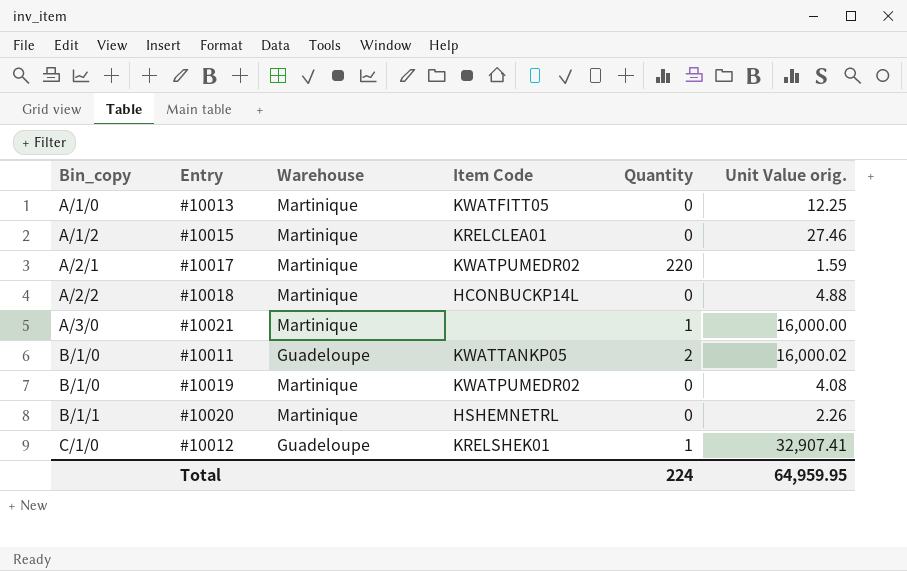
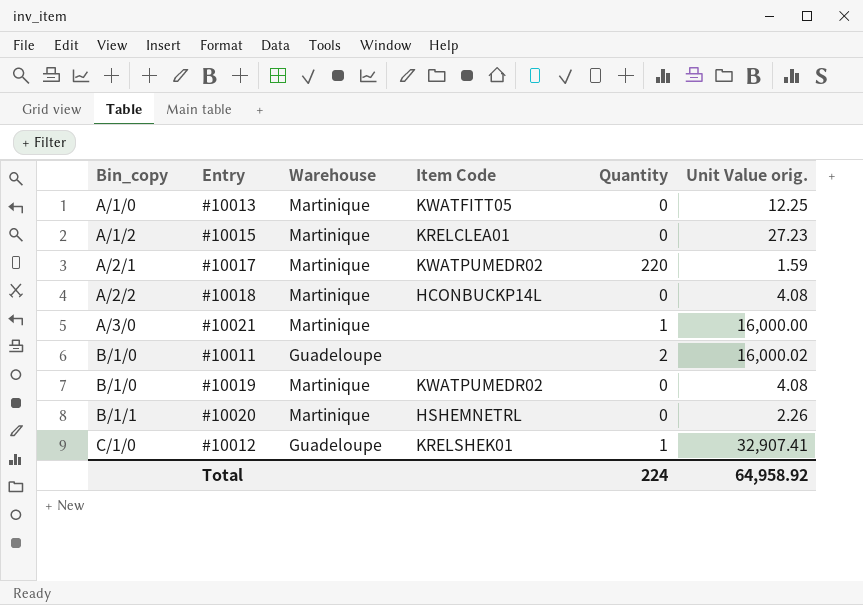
#10015 | Unit Value orig.: 27.46 -> 27.23
#10018 | Unit Value orig.: 4.88 -> 4.08
#10011 | Item Code: KWATTANKP05 -> none
Total | Unit Value orig.: 64,959.95 -> 64,958.92

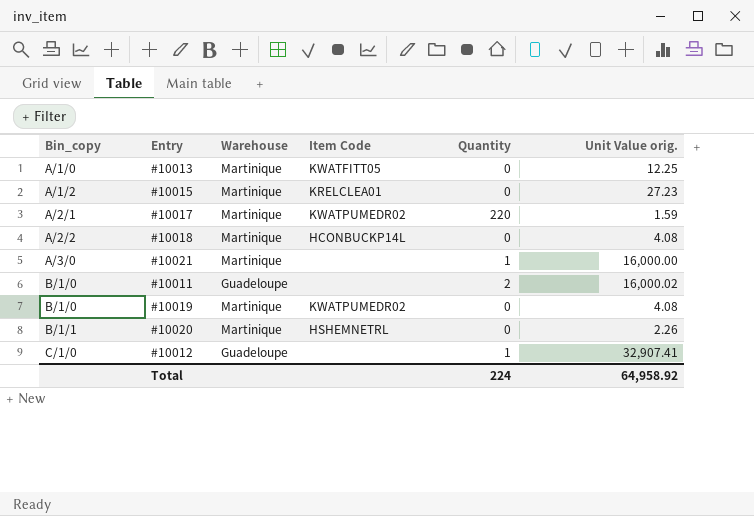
#10012 | Item Code: KRELSHEK01 -> none

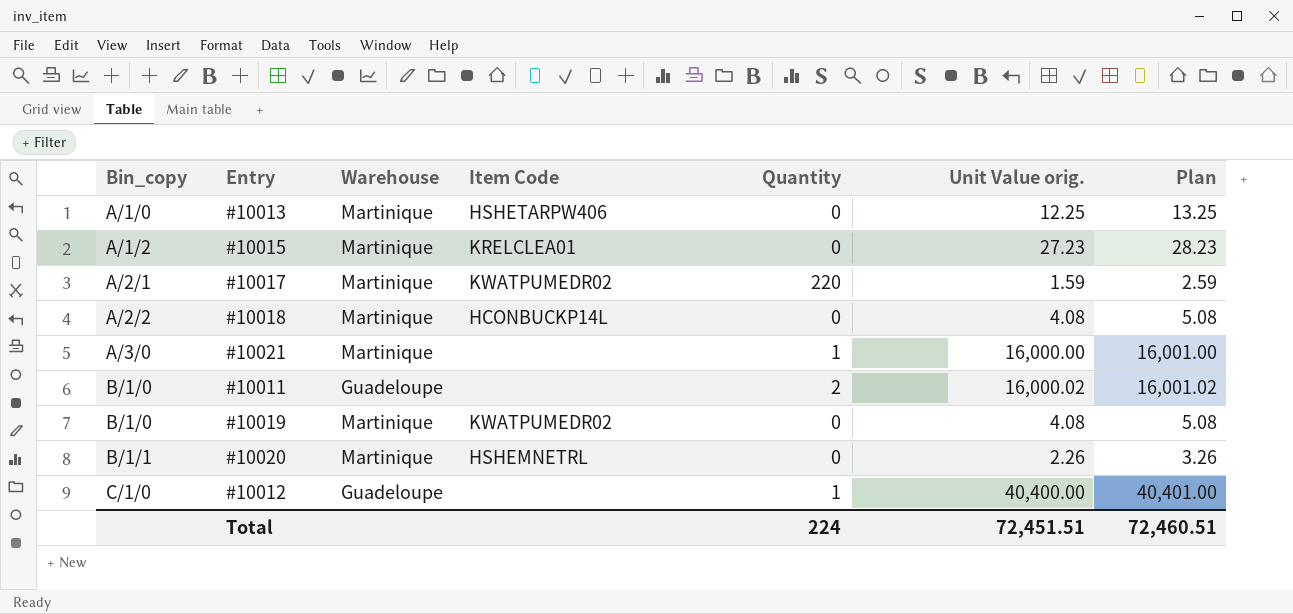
column Plan | formula: none -> [Unit Value orig.] + 1
#10013 | Item Code: KWATFITT05 -> HSHETARPW406
#10012 | Unit Value orig.: 32,907.41 -> 40,400.00
Total | Unit Value orig.: 64,958.92 -> 72,451.51

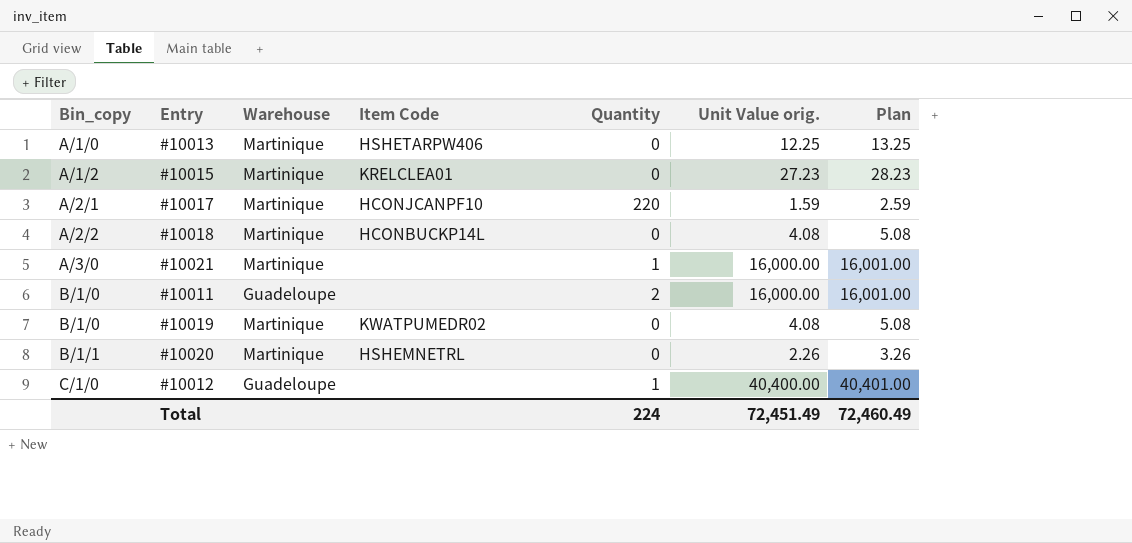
#10017 | Item Code: KWATPUMEDR02 -> HCONJCANPF10
#10011 | Unit Value orig.: 16,000.02 -> 16,000.00
#10011 | Plan: 16,001.02 -> 16,001.00
Total | Unit Value orig.: 72,451.51 -> 72,451.49
Total | Plan: 72,460.51 -> 72,460.49

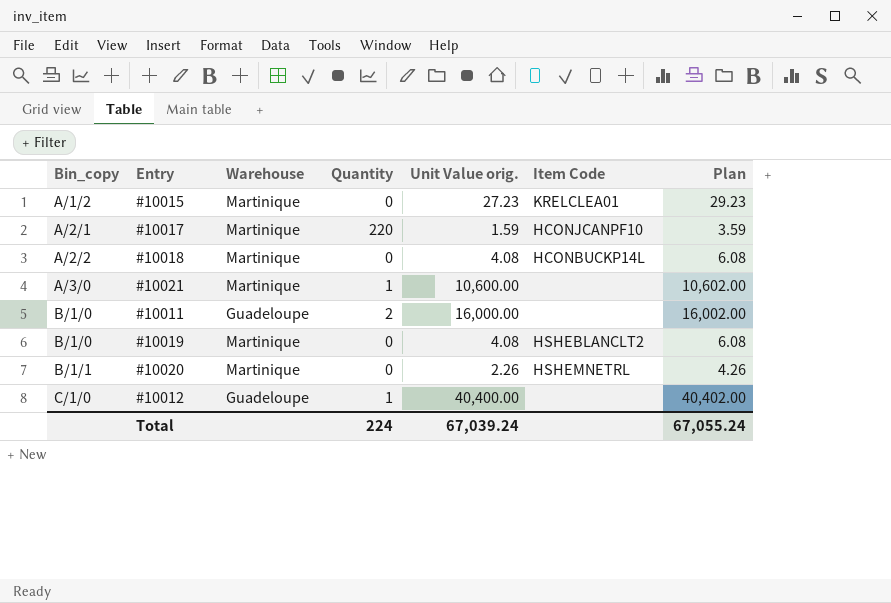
column Item Code | position: 4 -> 6
column Plan | formula: [Unit Value orig.] + 1 -> [Unit Value orig.] + 2
row #10013: A/1/0 | Martinique | HSHETARPW406 | 0 | 12.25 | 13.25 -> none
#10021 | Unit Value orig.: 16,000.00 -> 10,600.00
#10019 | Item Code: KWATPUMEDR02 -> HSHEBLANCLT2
Total | Unit Value orig.: 72,451.49 -> 67,039.24
Total | Plan: 72,460.49 -> 67,055.24

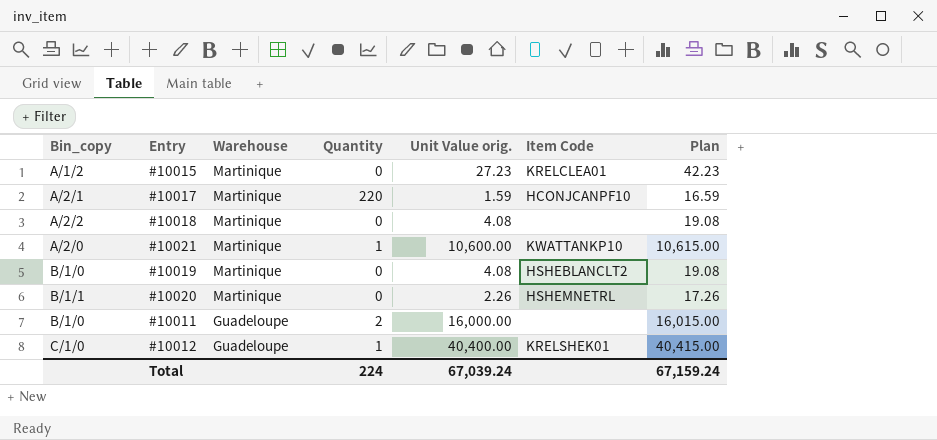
row order: Bin_copy ascending -> Warehouse descending
column Plan | formula: [Unit Value orig.] + 2 -> [Unit Value orig.] + 15
#10018 | Item Code: HCONBUCKP14L -> none
#10021 | Bin_copy: A/3/0 -> A/2/0
#10021 | Item Code: none -> KWATTANKP10
#10012 | Item Code: none -> KRELSHEK01
Total | Plan: 67,055.24 -> 67,159.24

